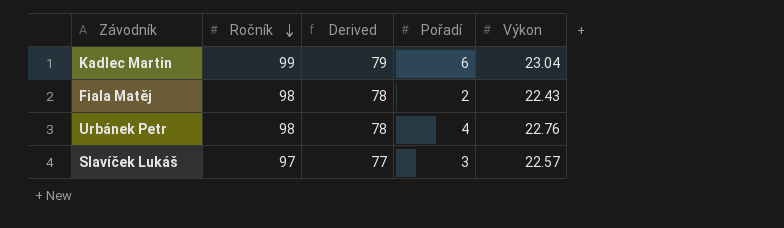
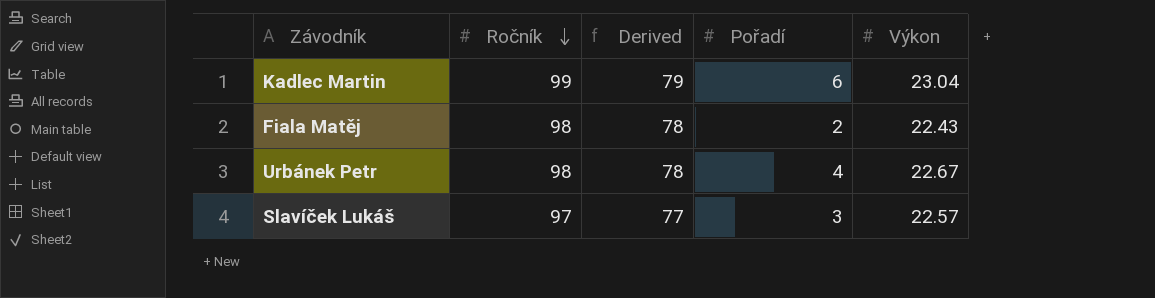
Urbánek Petr | Výkon: 22.76 -> 22.67

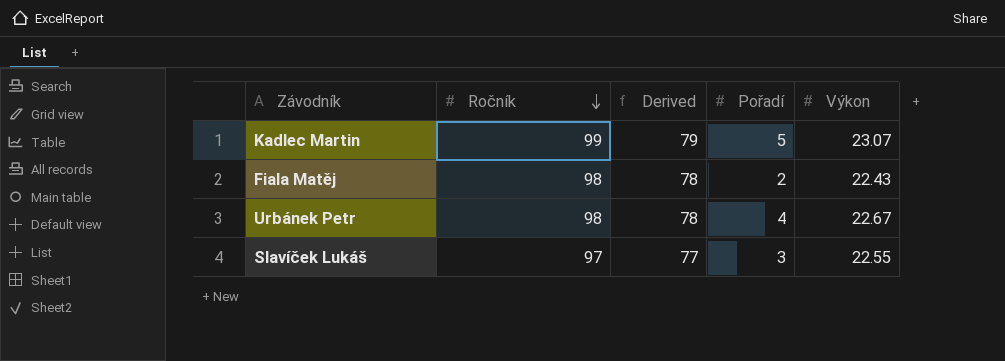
Kadlec Martin | Pořadí: 6 -> 5
Kadlec Martin | Výkon: 23.04 -> 23.07
Slavíček Lukáš | Výkon: 22.57 -> 22.55

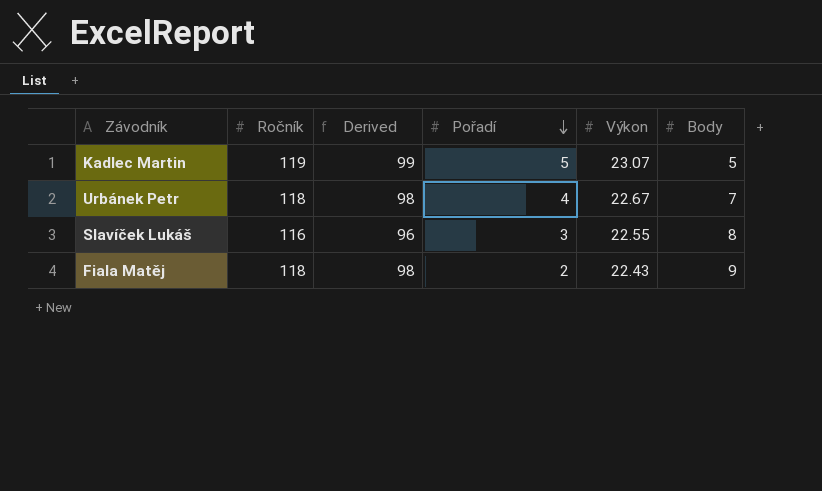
row order: Ročník descending -> Pořadí descending
column Body | position: none -> 6
Kadlec Martin | Ročník: 99 -> 119
Kadlec Martin | Derived: 79 -> 99
Urbánek Petr | Ročník: 98 -> 118
Urbánek Petr | Derived: 78 -> 98
Slavíček Lukáš | Ročník: 97 -> 116
Slavíček Lukáš | Derived: 77 -> 96
Fiala Matěj | Ročník: 98 -> 118
Fiala Matěj | Derived: 78 -> 98

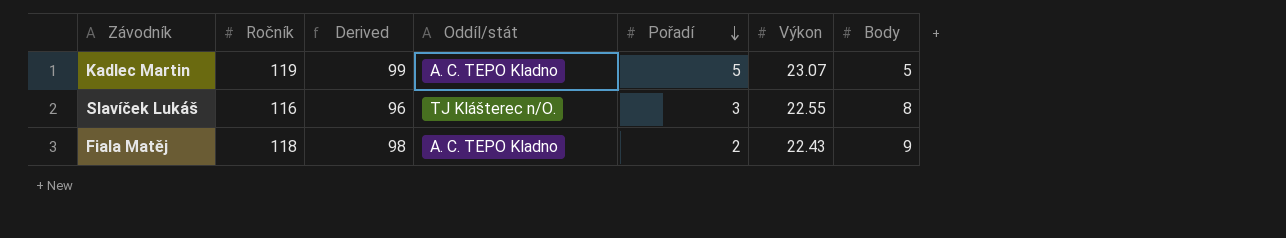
column Oddíl/stát | position: none -> 4
row Urbánek Petr: 118 | 98 | 4 | 22.67 | 7 -> none

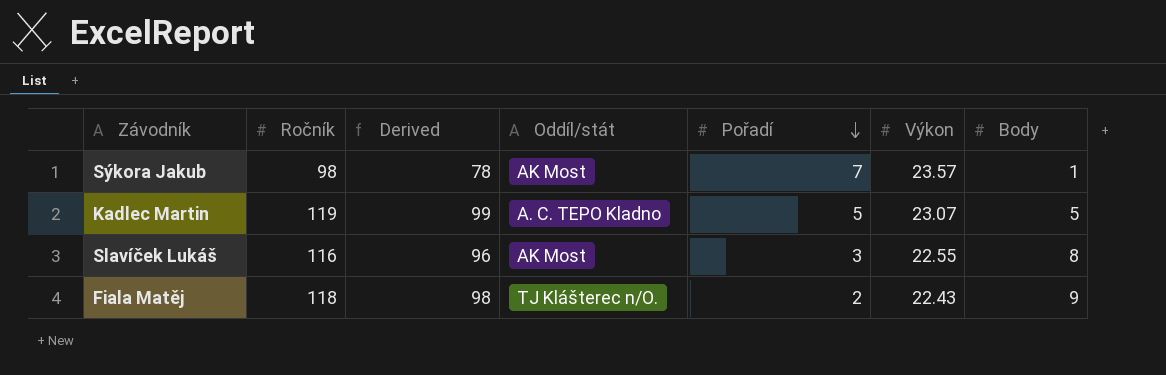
row Sýkora Jakub: none -> 98 | 78 | AK Most | 7 | 23.57 | 1
Slavíček Lukáš | Oddíl/stát: TJ Klášterec n/O. -> AK Most
Fiala Matěj | Oddíl/stát: A. C. TEPO Kladno -> TJ Klášterec n/O.

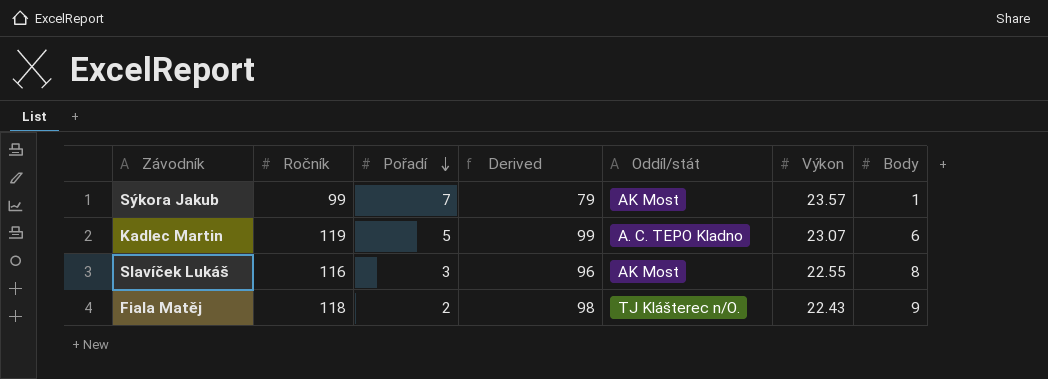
column Pořadí | position: 5 -> 3
Sýkora Jakub | Ročník: 98 -> 99
Sýkora Jakub | Derived: 78 -> 79
Kadlec Martin | Body: 5 -> 6

